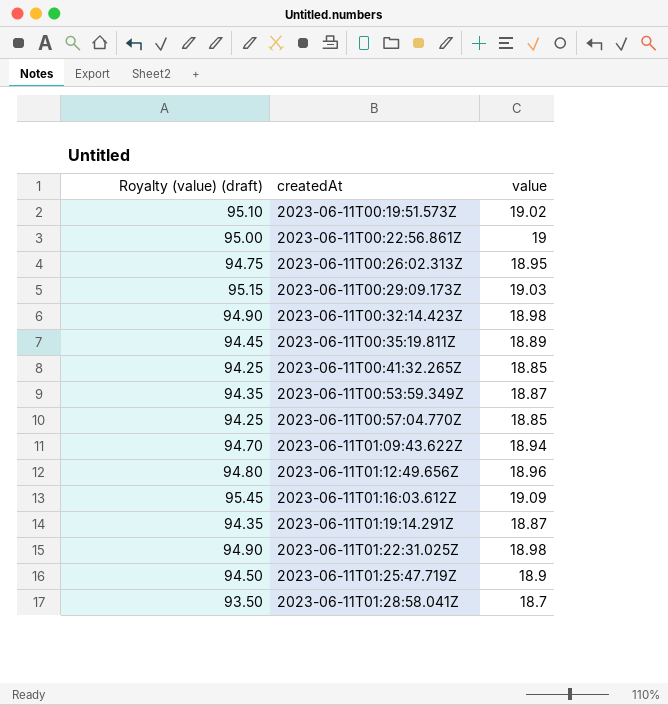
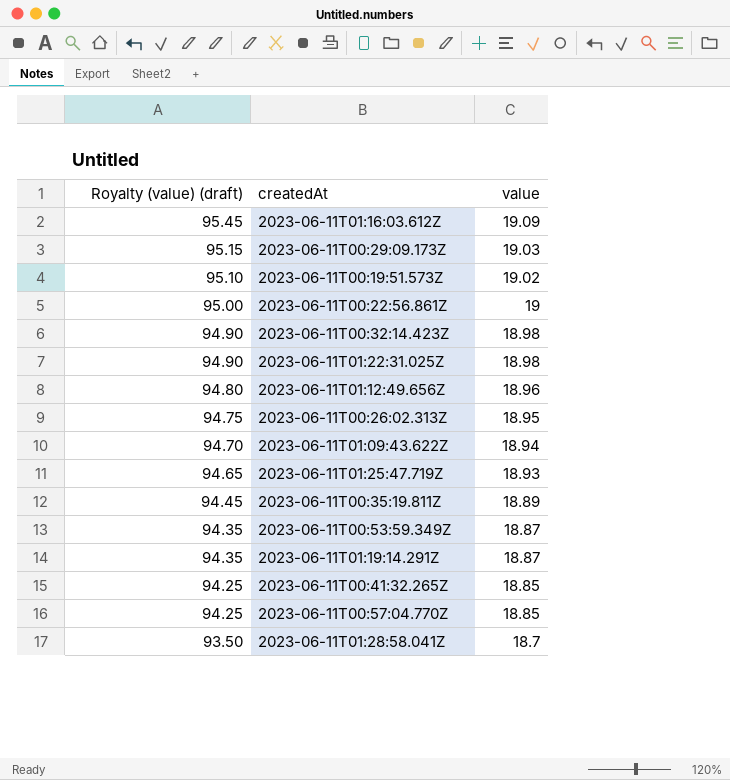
row order: createdAt ascending -> Royalty (value) (draft) descending
2023-06-11T01:25:47.719Z | Royalty (value) (draft): 94.50 -> 94.65
2023-06-11T01:25:47.719Z | value: 18.9 -> 18.93

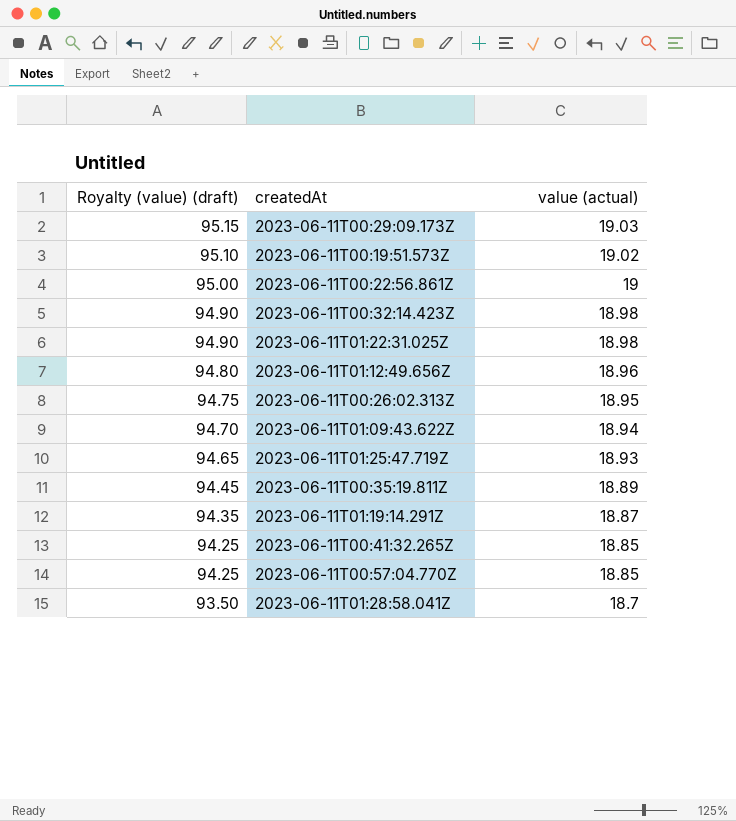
column name: value -> value (actual)
row 2023-06-11T01:16:03.612Z: 95.45 | 19.09 -> none
row 2023-06-11T00:53:59.349Z: 94.35 | 18.87 -> none

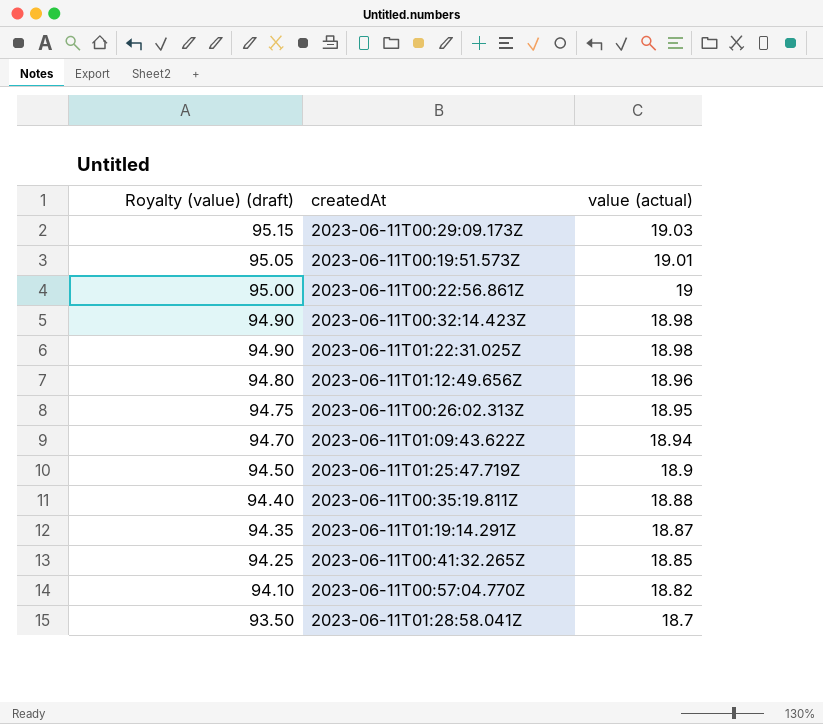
2023-06-11T00:19:51.573Z | Royalty (value) (draft): 95.10 -> 95.05
2023-06-11T00:19:51.573Z | value (actual): 19.02 -> 19.01
2023-06-11T01:25:47.719Z | Royalty (value) (draft): 94.65 -> 94.50
2023-06-11T01:25:47.719Z | value (actual): 18.93 -> 18.9
2023-06-11T00:35:19.811Z | Royalty (value) (draft): 94.45 -> 94.40
2023-06-11T00:35:19.811Z | value (actual): 18.89 -> 18.88
2023-06-11T00:57:04.770Z | Royalty (value) (draft): 94.25 -> 94.10
2023-06-11T00:57:04.770Z | value (actual): 18.85 -> 18.82

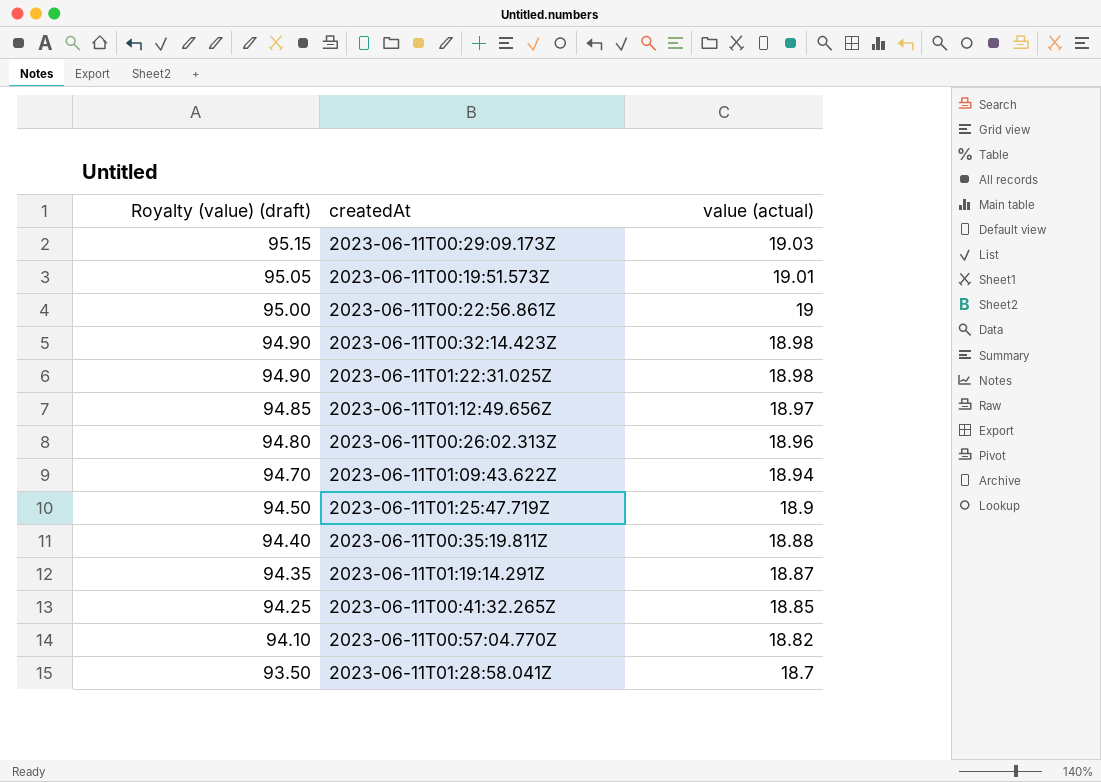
2023-06-11T01:12:49.656Z | Royalty (value) (draft): 94.80 -> 94.85
2023-06-11T01:12:49.656Z | value (actual): 18.96 -> 18.97
2023-06-11T00:26:02.313Z | Royalty (value) (draft): 94.75 -> 94.80
2023-06-11T00:26:02.313Z | value (actual): 18.95 -> 18.96

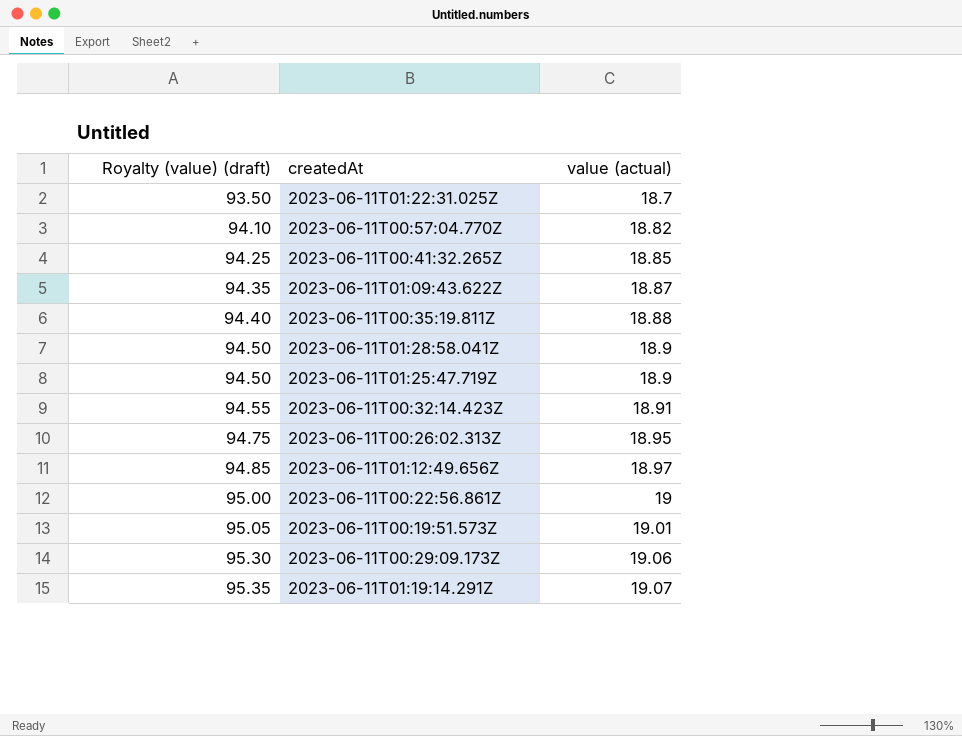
row order: Royalty (value) (draft) descending -> Royalty (value) (draft) ascending
2023-06-11T01:22:31.025Z | Royalty (value) (draft): 94.90 -> 93.50
2023-06-11T01:22:31.025Z | value (actual): 18.98 -> 18.7
2023-06-11T01:09:43.622Z | Royalty (value) (draft): 94.70 -> 94.35
2023-06-11T01:09:43.622Z | value (actual): 18.94 -> 18.87
2023-06-11T01:28:58.041Z | Royalty (value) (draft): 93.50 -> 94.50
2023-06-11T01:28:58.041Z | value (actual): 18.7 -> 18.9
2023-06-11T00:32:14.423Z | Royalty (value) (draft): 94.90 -> 94.55
2023-06-11T00:32:14.423Z | value (actual): 18.98 -> 18.91
2023-06-11T00:26:02.313Z | Royalty (value) (draft): 94.80 -> 94.75
2023-06-11T00:26:02.313Z | value (actual): 18.96 -> 18.95
2023-06-11T00:29:09.173Z | Royalty (value) (draft): 95.15 -> 95.30
2023-06-11T00:29:09.173Z | value (actual): 19.03 -> 19.06
2023-06-11T01:19:14.291Z | Royalty (value) (draft): 94.35 -> 95.35
2023-06-11T01:19:14.291Z | value (actual): 18.87 -> 19.07

